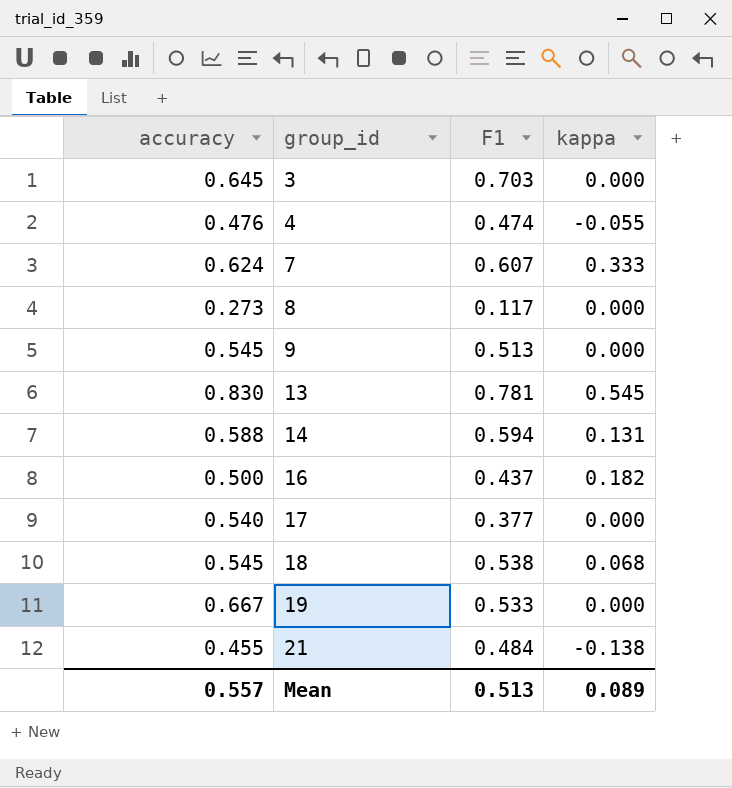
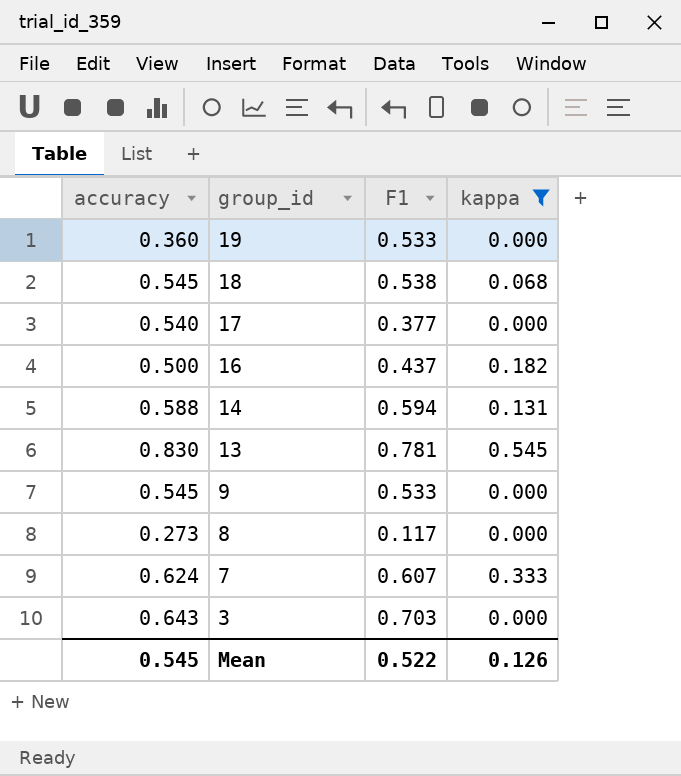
filter: none -> kappa >= 0.000
row order: group_id ascending -> group_id descending
19 | accuracy: 0.667 -> 0.360
9 | F1: 0.513 -> 0.533
3 | accuracy: 0.645 -> 0.643
Mean | accuracy: 0.557 -> 0.545
Mean | F1: 0.513 -> 0.522
Mean | kappa: 0.089 -> 0.126

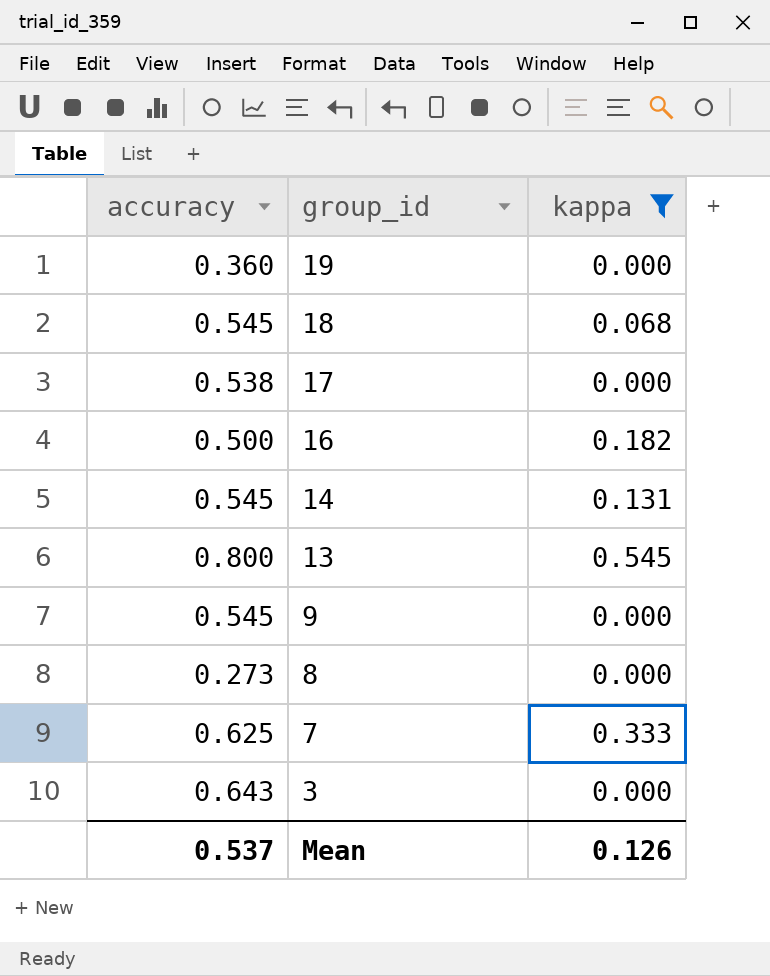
column F1 | position: 3 -> none
17 | accuracy: 0.540 -> 0.538
14 | accuracy: 0.588 -> 0.545
13 | accuracy: 0.830 -> 0.800
7 | accuracy: 0.624 -> 0.625
Mean | accuracy: 0.545 -> 0.537

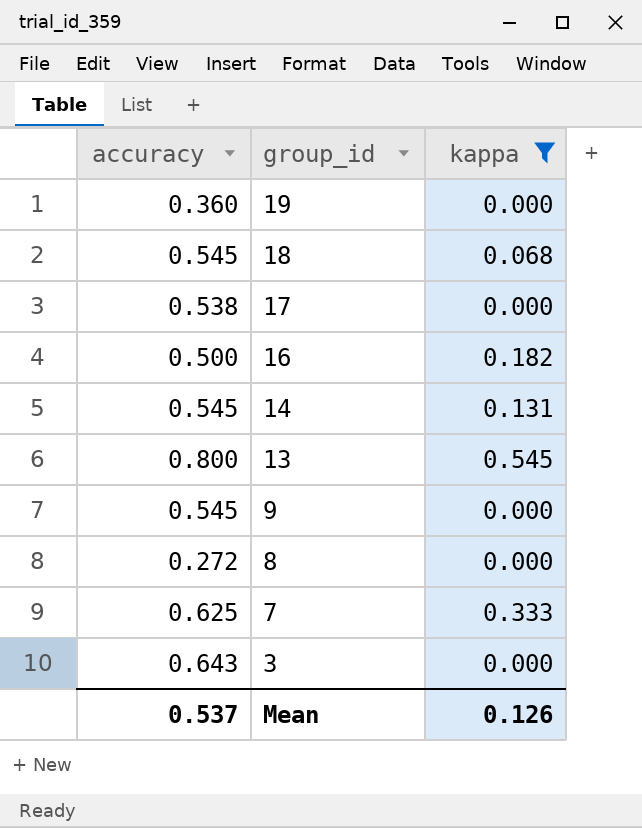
8 | accuracy: 0.273 -> 0.272

